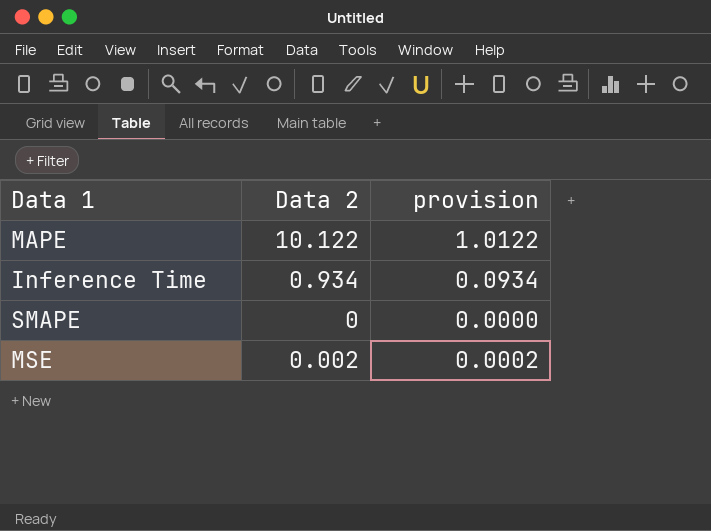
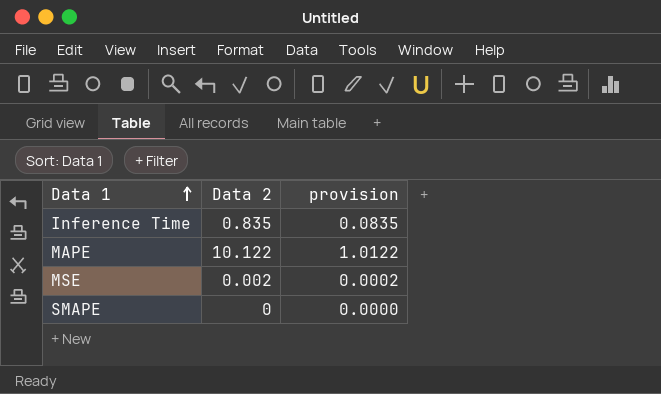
row order: none -> Data 1 ascending
Inference Time | Data 2: 0.934 -> 0.835
Inference Time | provision: 0.0934 -> 0.0835

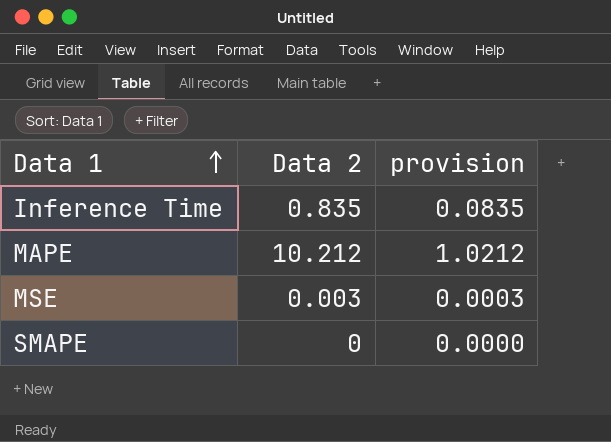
MAPE | Data 2: 10.122 -> 10.212
MAPE | provision: 1.0122 -> 1.0212
MSE | Data 2: 0.002 -> 0.003
MSE | provision: 0.0002 -> 0.0003

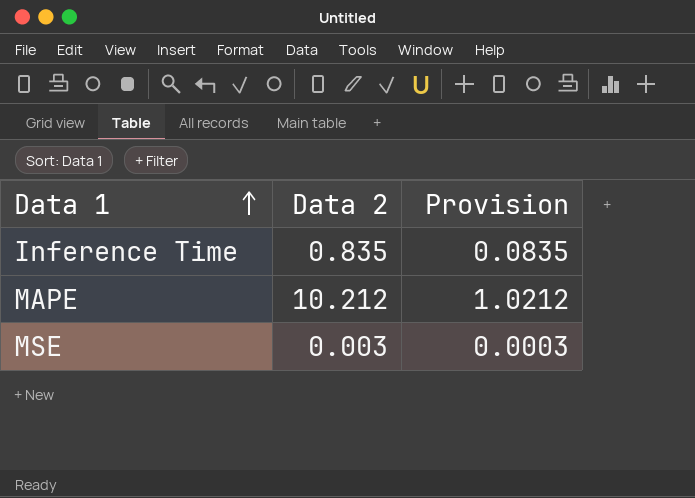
column name: provision -> Provision
row SMAPE: 0 | 0.0000 -> none

